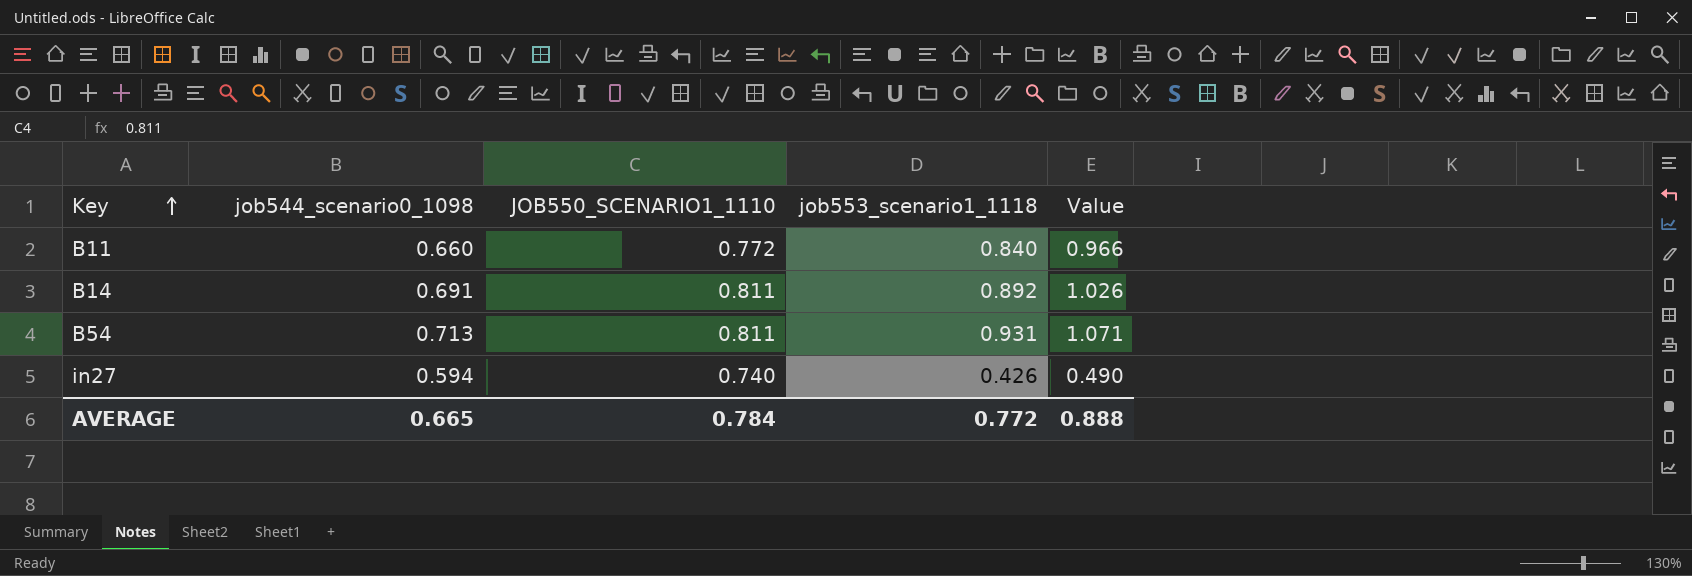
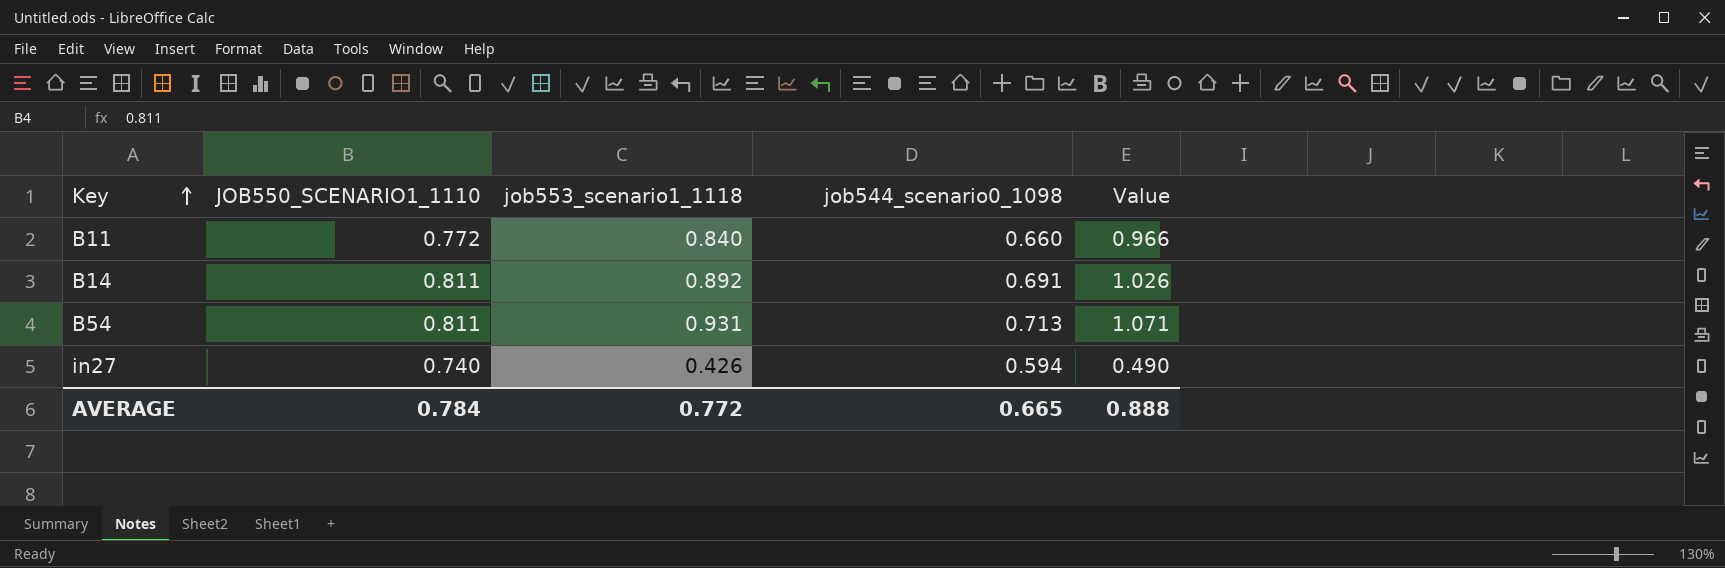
column job544_scenario0_1098 | position: 2 -> 4

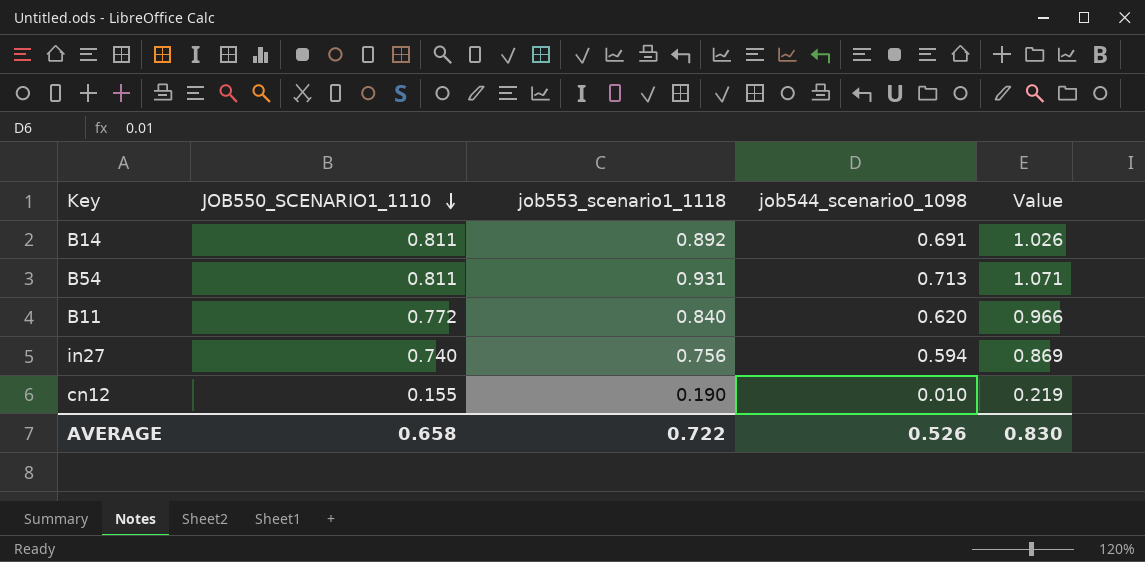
row order: Key ascending -> JOB550_SCENARIO1_1110 descending
B11 | job544_scenario0_1098: 0.660 -> 0.620
in27 | job553_scenario1_1118: 0.426 -> 0.756
in27 | Value: 0.490 -> 0.869
row cn12: none -> 0.155 | 0.190 | 0.010 | 0.219
AVERAGE | JOB550_SCENARIO1_1110: 0.784 -> 0.658
AVERAGE | job553_scenario1_1118: 0.772 -> 0.722
AVERAGE | job544_scenario0_1098: 0.665 -> 0.526
AVERAGE | Value: 0.888 -> 0.830

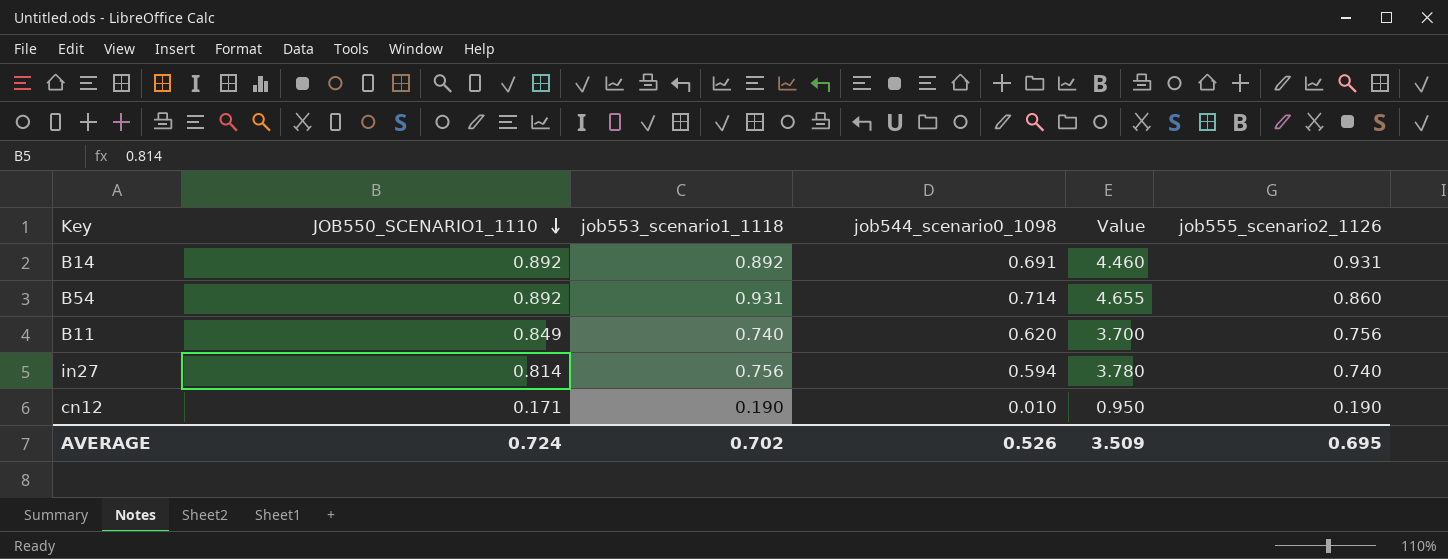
column Value | formula: [job553_scenario1_1118] * 1.15 -> [job553_scenario1_1118] * 5
column job555_scenario2_1126 | position: none -> 6
B14 | JOB550_SCENARIO1_1110: 0.811 -> 0.892
B54 | JOB550_SCENARIO1_1110: 0.811 -> 0.892
B54 | job544_scenario0_1098: 0.713 -> 0.714
B11 | JOB550_SCENARIO1_1110: 0.772 -> 0.849
B11 | job553_scenario1_1118: 0.840 -> 0.740
in27 | JOB550_SCENARIO1_1110: 0.740 -> 0.814
cn12 | JOB550_SCENARIO1_1110: 0.155 -> 0.171
AVERAGE | JOB550_SCENARIO1_1110: 0.658 -> 0.724
AVERAGE | job553_scenario1_1118: 0.722 -> 0.702
AVERAGE | Value: 0.830 -> 3.509

